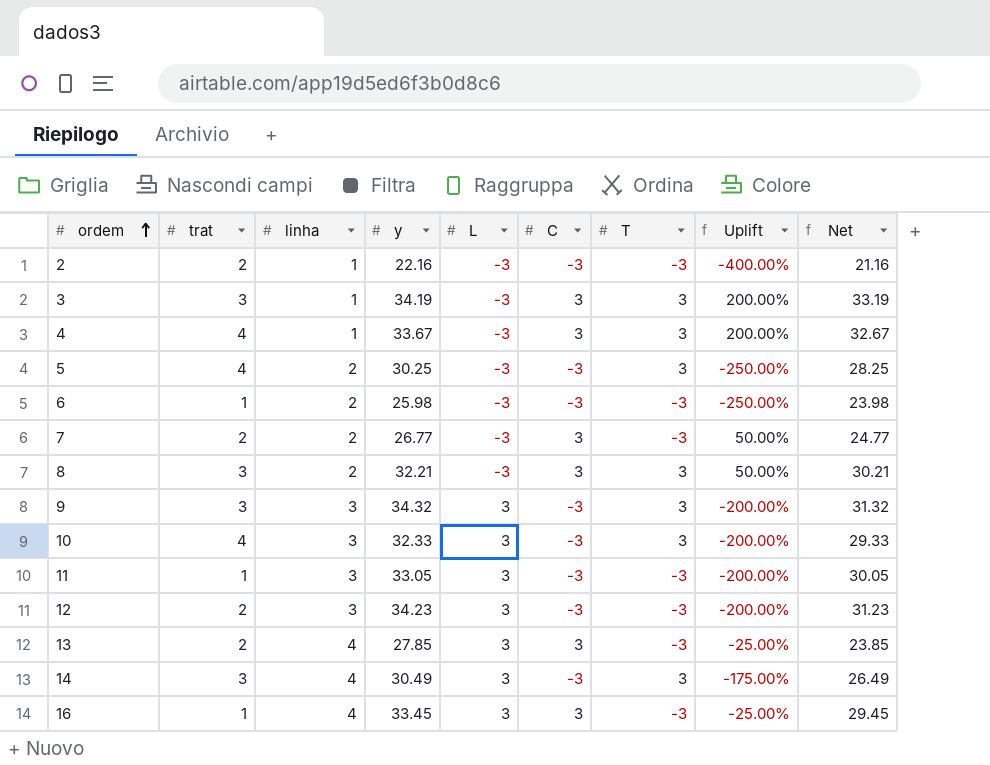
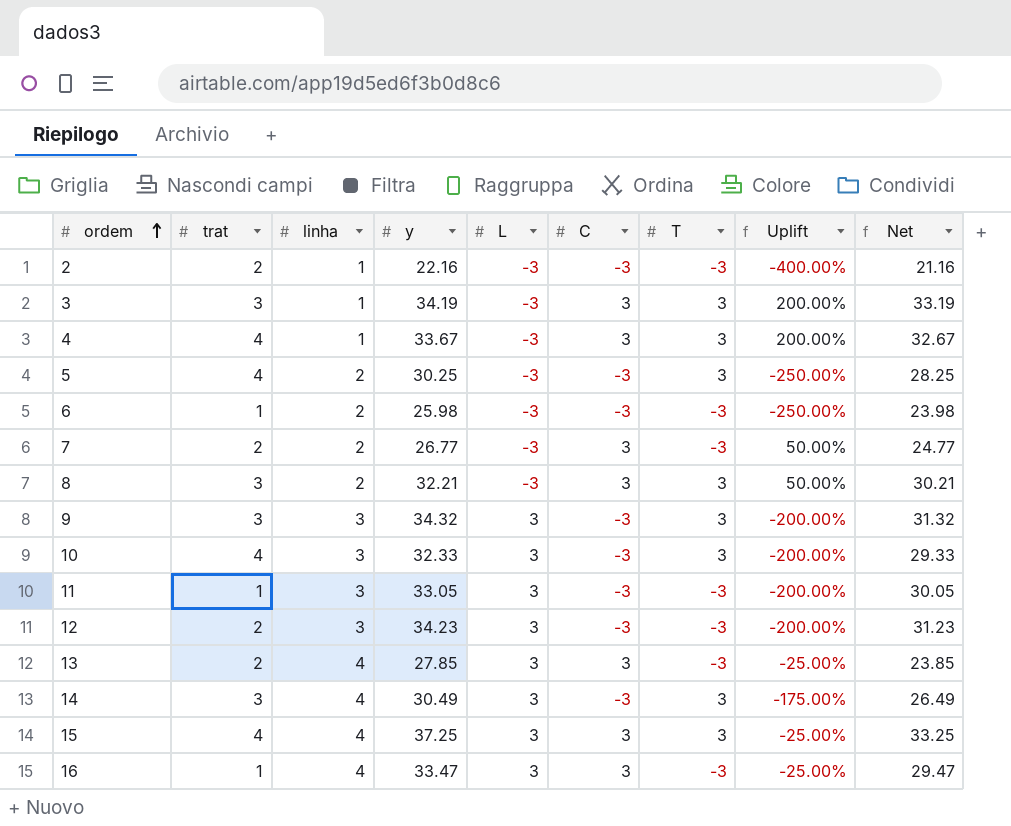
row 15: none -> 4 | 4 | 37.25 | 3 | 3 | 3 | -25.00% | 33.25
16 | y: 33.45 -> 33.47
16 | Net: 29.45 -> 29.47

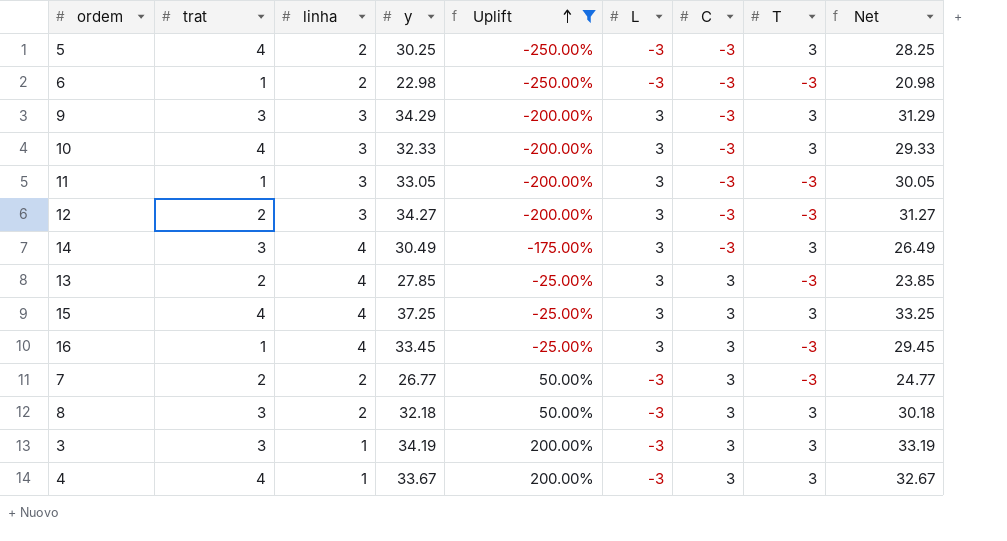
filter: none -> Uplift != -400.00%
row order: ordem ascending -> Uplift ascending
column Uplift | position: 8 -> 5
6 | y: 25.98 -> 22.98
6 | Net: 23.98 -> 20.98
9 | y: 34.32 -> 34.29
9 | Net: 31.32 -> 31.29
12 | y: 34.23 -> 34.27
12 | Net: 31.23 -> 31.27
16 | y: 33.47 -> 33.45
16 | Net: 29.47 -> 29.45
8 | y: 32.21 -> 32.18
8 | Net: 30.21 -> 30.18

